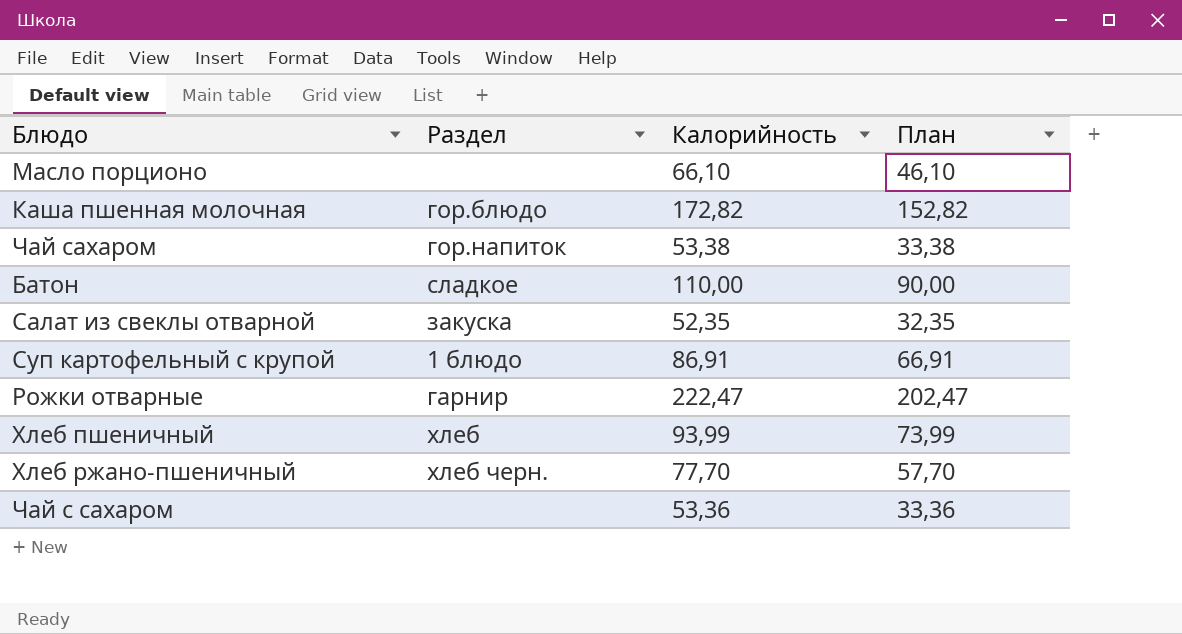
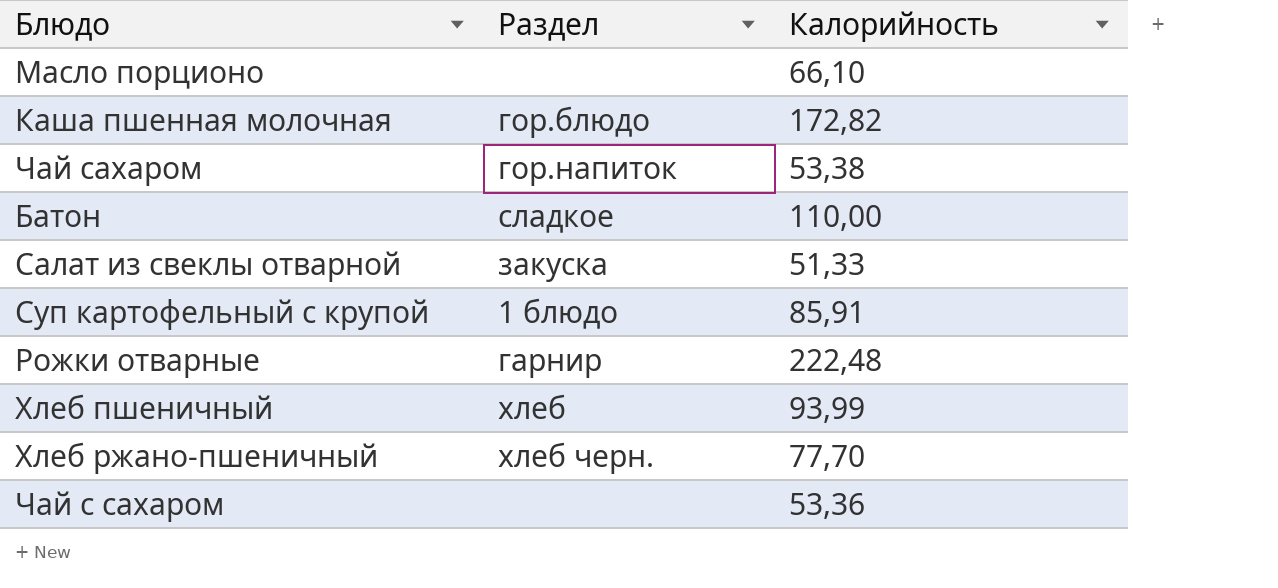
column План | formula: [Калорийность] - 20 -> none
Салат из свеклы отварной | Калорийность: 52,35 -> 51,33
Суп картофельный с крупой | Калорийность: 86,91 -> 85,91
Рожки отварные | Калорийность: 222,47 -> 222,48

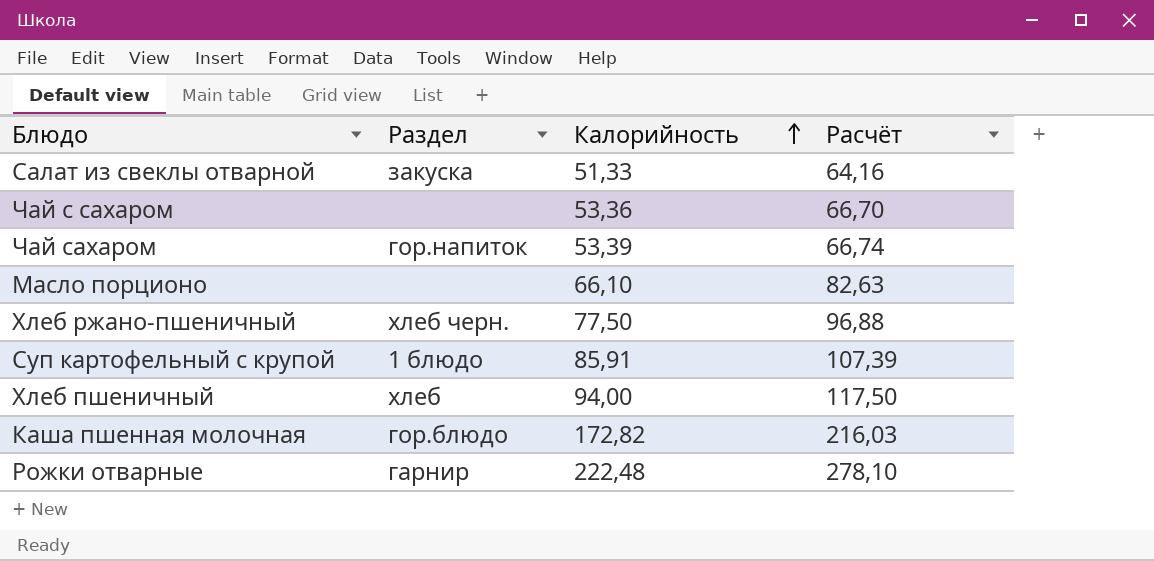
row order: none -> Калорийность ascending
column Расчёт | formula: none -> [Калорийность] * 1,25
row Батон: сладкое | 110,00 -> none
Чай сахаром | Калорийность: 53,38 -> 53,39
Хлеб ржано-пшеничный | Калорийность: 77,70 -> 77,50
Хлеб пшеничный | Калорийность: 93,99 -> 94,00

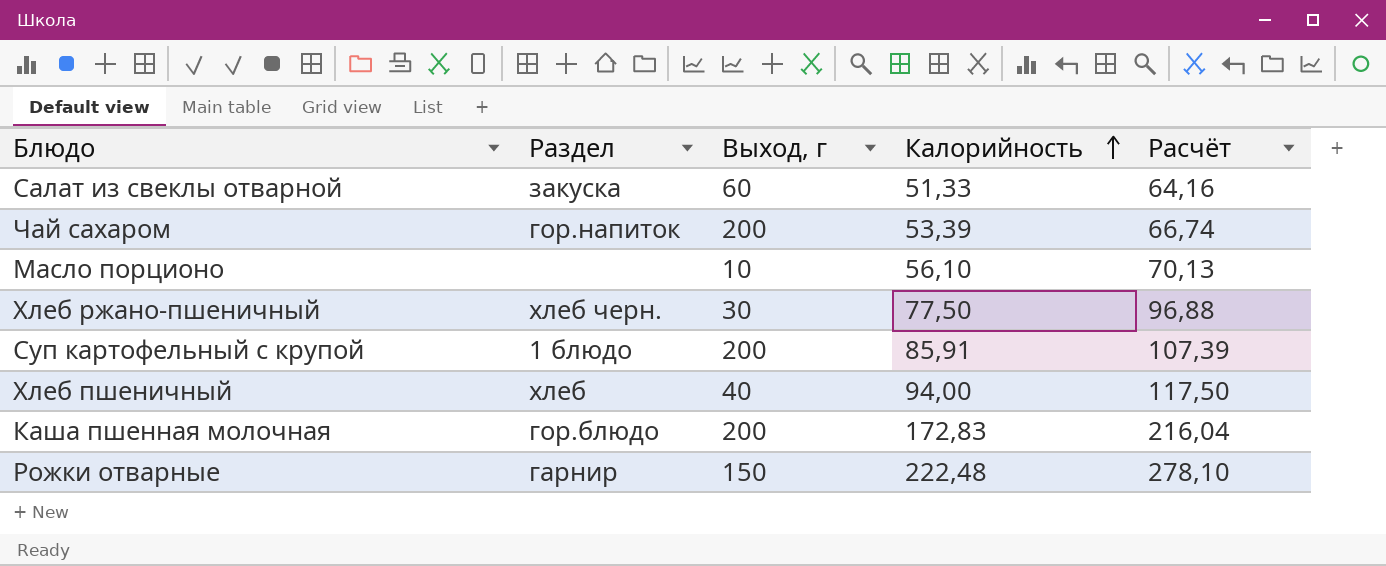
column Выход, г | position: none -> 3
row Чай с сахаром: none | 53,36 | 66,70 -> none
Масло порционо | Калорийность: 66,10 -> 56,10
Масло порционо | Расчёт: 82,63 -> 70,13
Каша пшенная молочная | Калорийность: 172,82 -> 172,83
Каша пшенная молочная | Расчёт: 216,03 -> 216,04

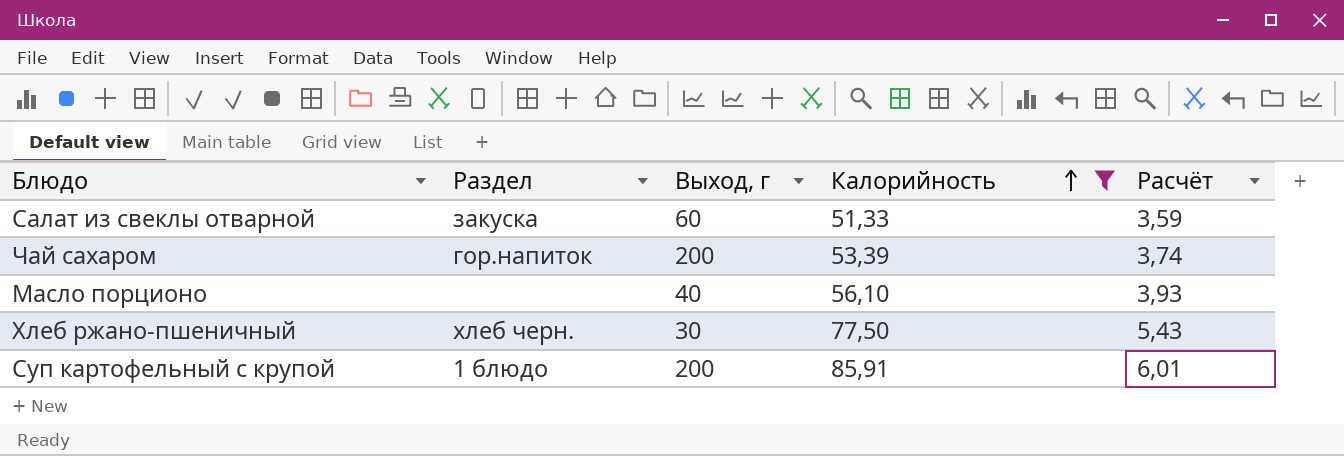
filter: none -> Калорийность <= 85,91
column Расчёт | formula: [Калорийность] * 1,25 -> [Калорийность] * 0,07
Масло порционо | Выход, г: 10 -> 40

